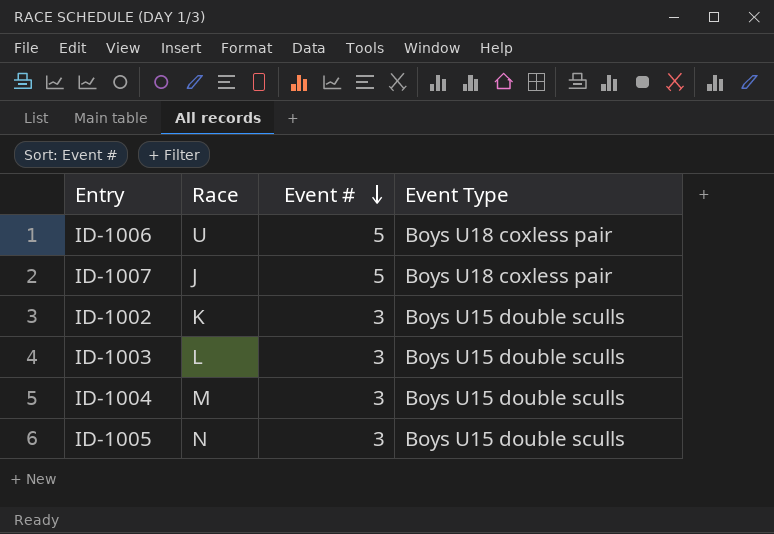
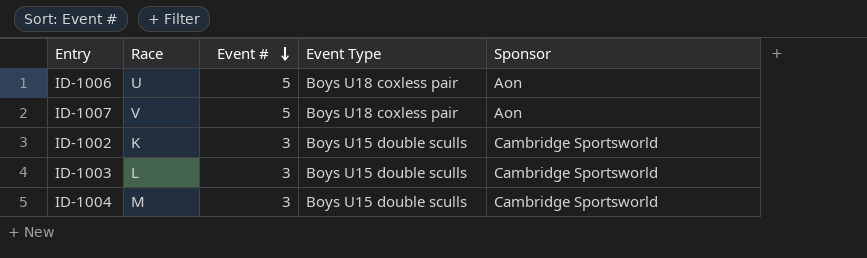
column Sponsor | position: none -> 5
row ID-1005: N | 3 | Boys U15 double sculls -> none
ID-1007 | Race: J -> V

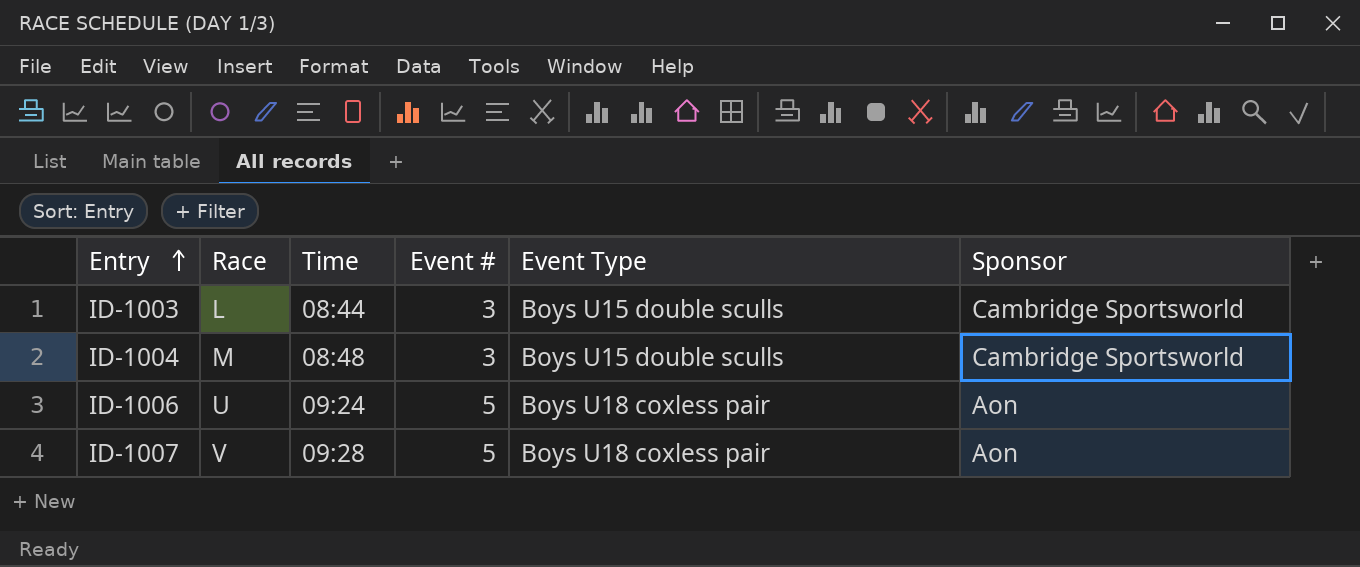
row order: Event # descending -> Entry ascending
column Time | position: none -> 3
row ID-1002: K | 3 | Boys U15 double sculls | Cambridge Sportsworld -> none

